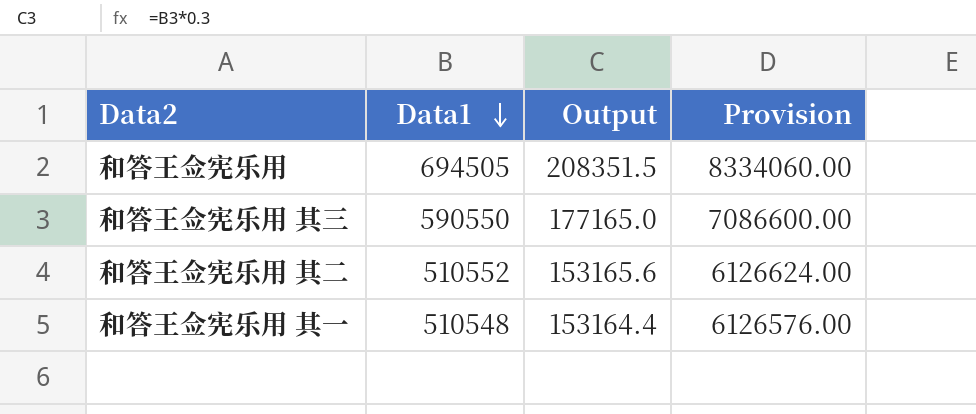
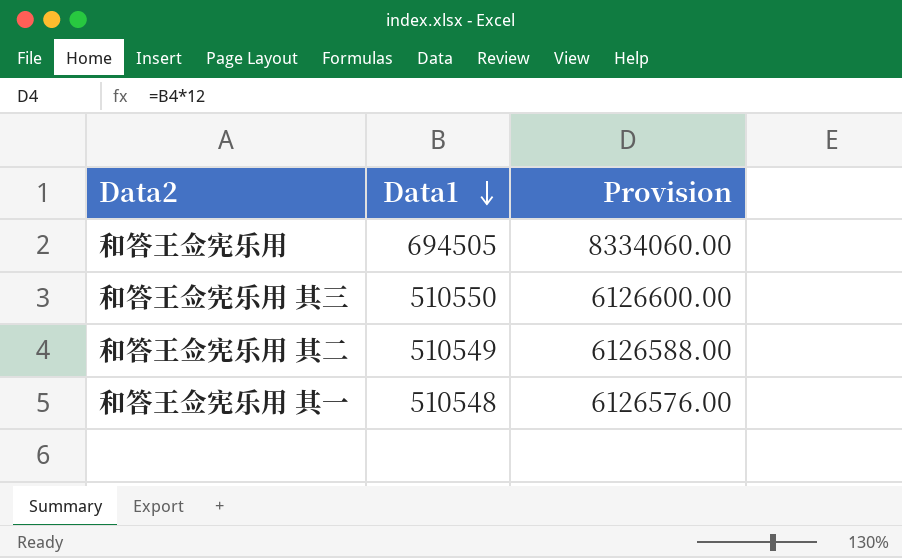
column Output | formula: [Data1] * 0.3 -> none
和答王佥宪乐用 其三 | Data1: 590550 -> 510550
和答王佥宪乐用 其三 | Provision: 7086600.00 -> 6126600.00
和答王佥宪乐用 其二 | Data1: 510552 -> 510549
和答王佥宪乐用 其二 | Provision: 6126624.00 -> 6126588.00

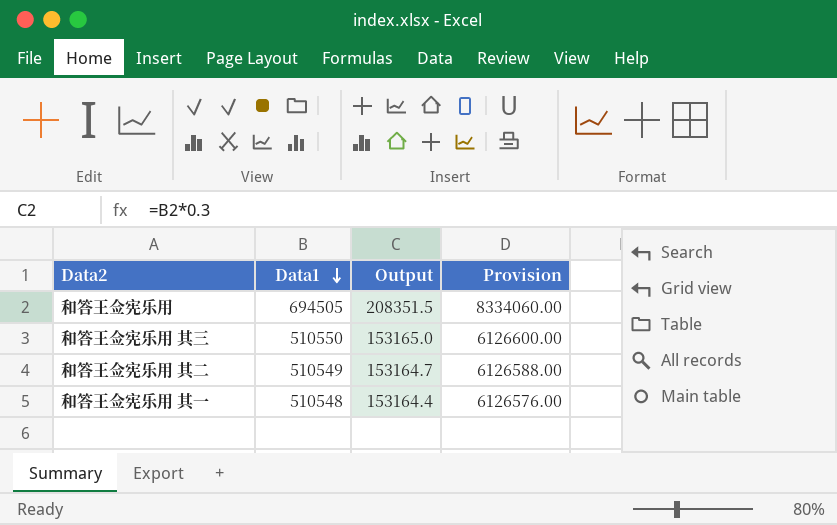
column Output | formula: none -> [Data1] * 0.3

